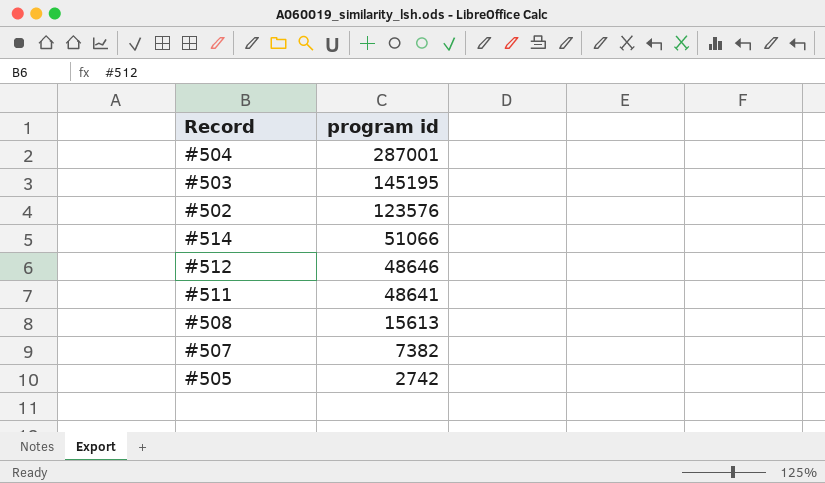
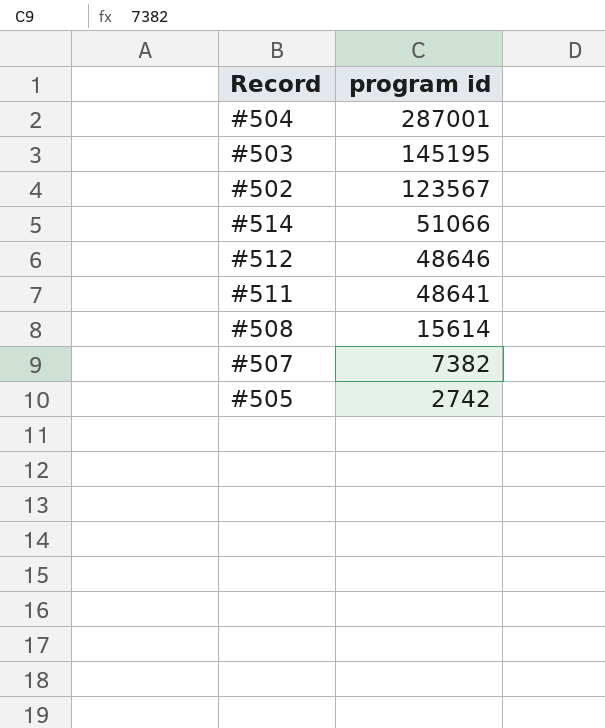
#502 | program id: 123576 -> 123567
#508 | program id: 15613 -> 15614

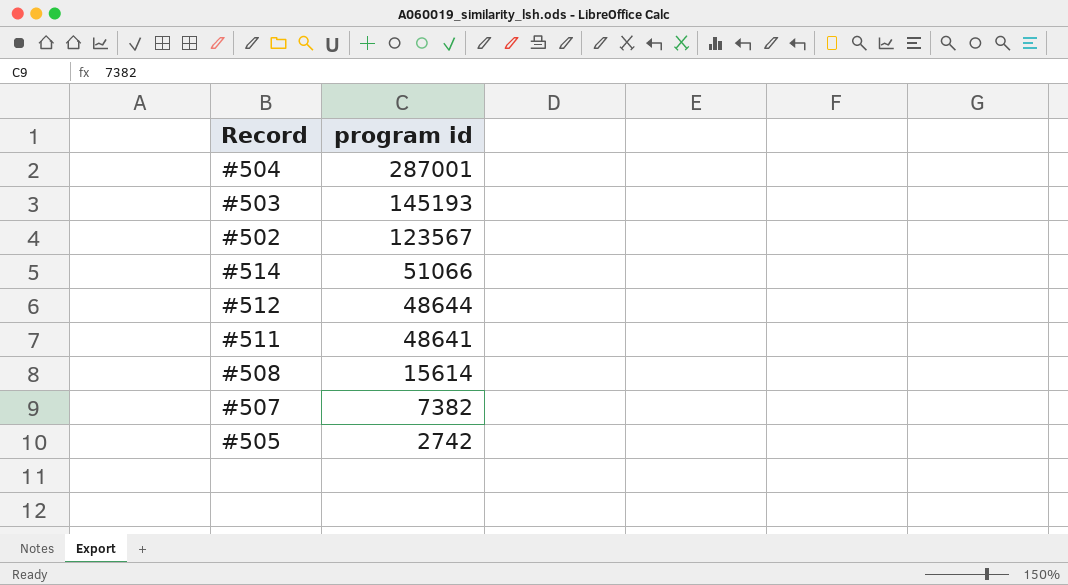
#503 | program id: 145195 -> 145193
#512 | program id: 48646 -> 48644

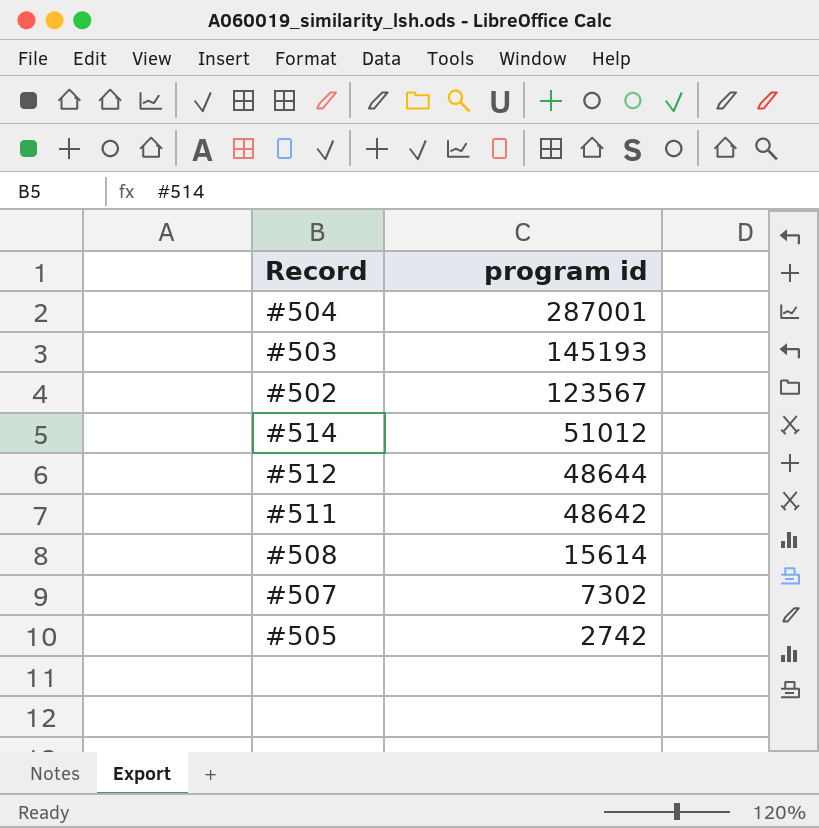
#514 | program id: 51066 -> 51012
#511 | program id: 48641 -> 48642
#507 | program id: 7382 -> 7302

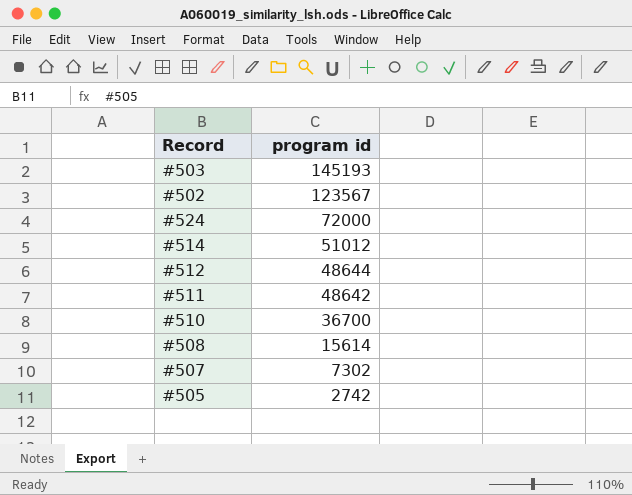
row #504: 287001 -> none
row #524: none -> 72000
row #510: none -> 36700

